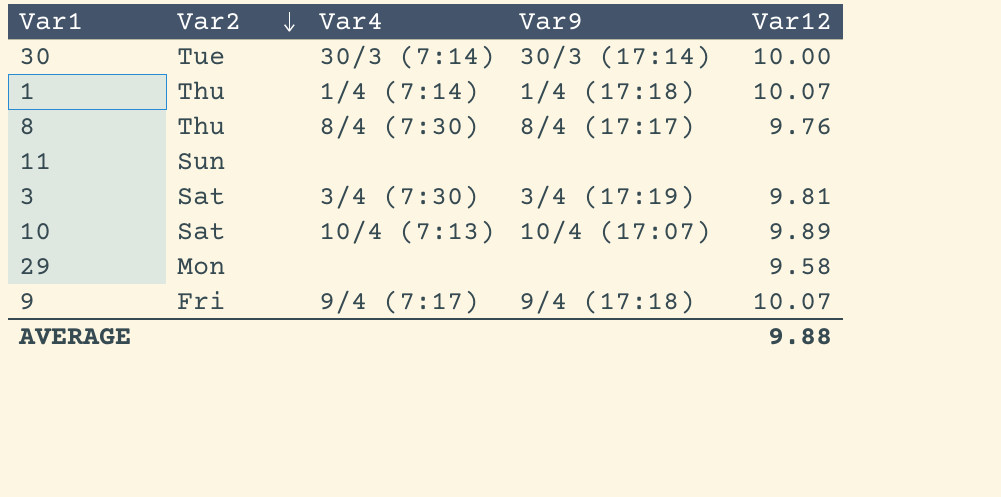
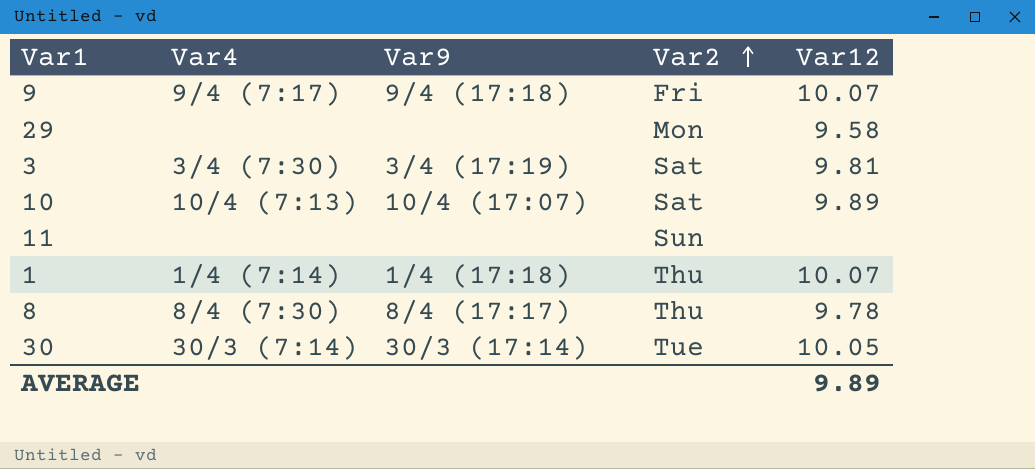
row order: Var2 descending -> Var2 ascending
column Var2 | position: 2 -> 4
8 | Var12: 9.76 -> 9.78
30 | Var12: 10.00 -> 10.05
AVERAGE | Var12: 9.88 -> 9.89

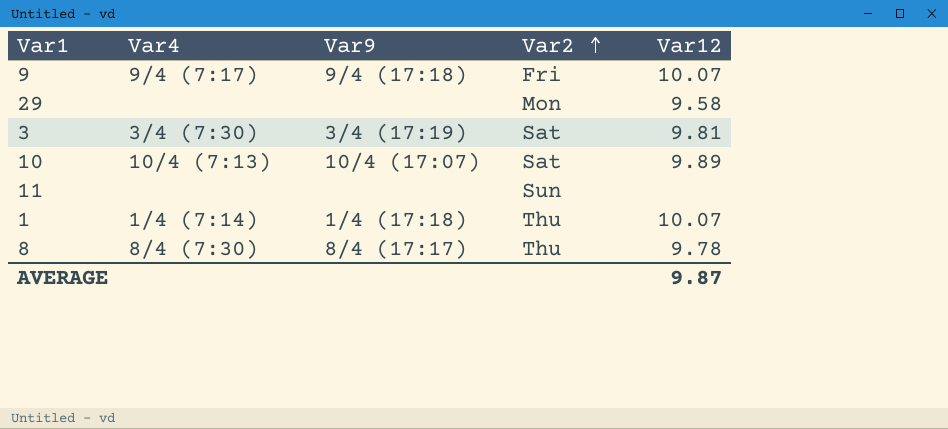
row 30: 30/3 (7:14) | 30/3 (17:14) | Tue | 10.05 -> none
AVERAGE | Var12: 9.89 -> 9.87

